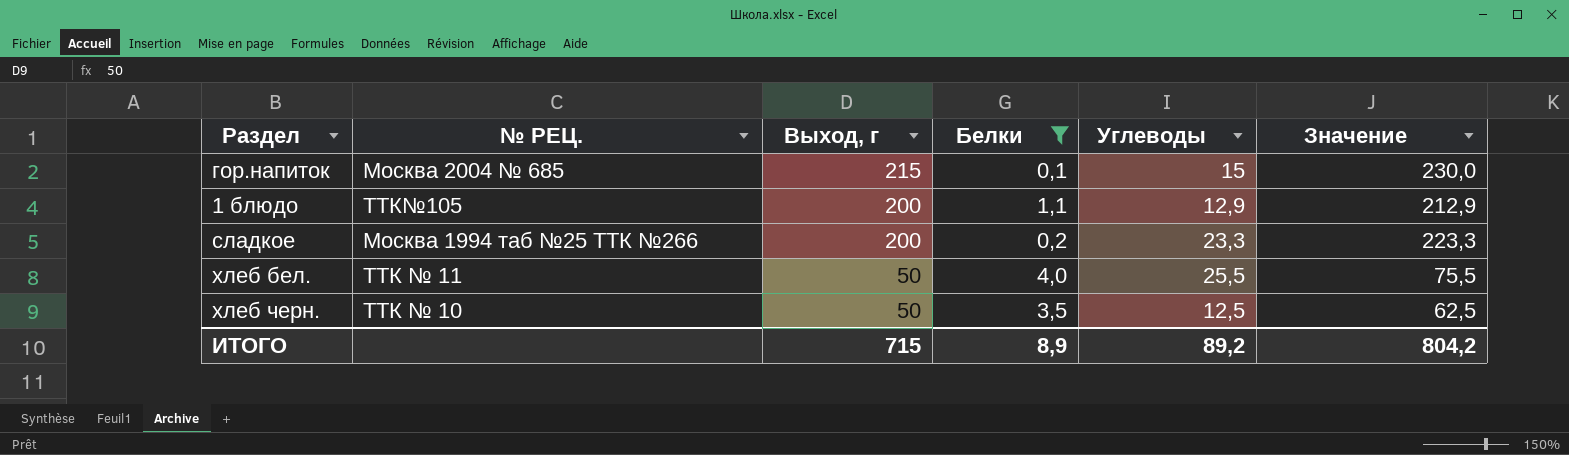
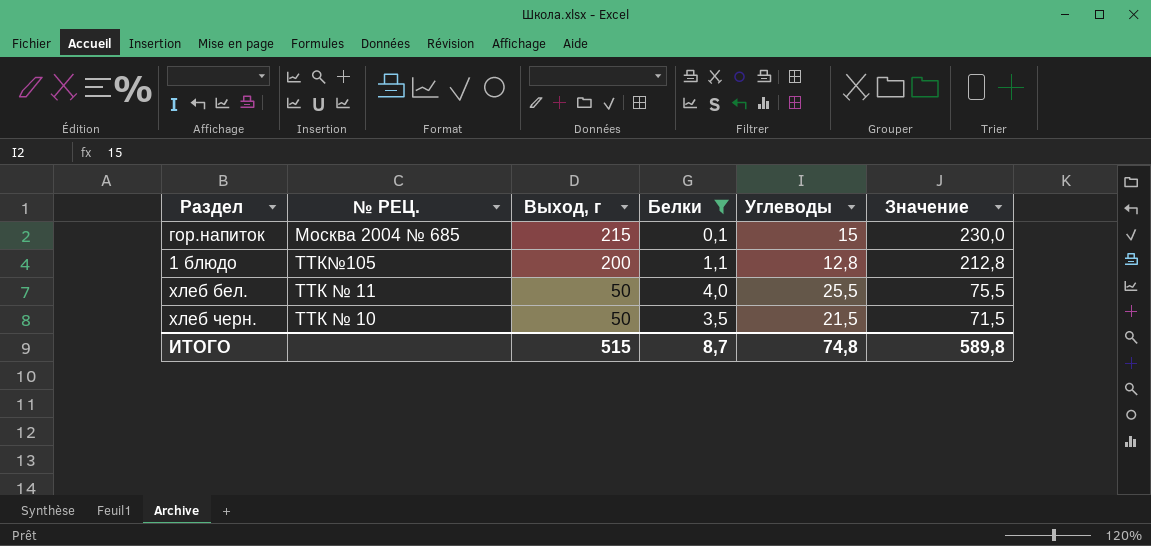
row сладкое: Москва 1994 таб №25 ТТК №266 | 200 | 0,2 | 23,3 | 223,3 -> none
1 блюдо | Углеводы: 12,9 -> 12,8
1 блюдо | Значение: 212,9 -> 212,8
хлеб черн. | Углеводы: 12,5 -> 21,5
хлеб черн. | Значение: 62,5 -> 71,5
ИТОГО | Выход, г: 715 -> 515
ИТОГО | Белки: 8,9 -> 8,7
ИТОГО | Углеводы: 89,2 -> 74,8
ИТОГО | Значение: 804,2 -> 589,8

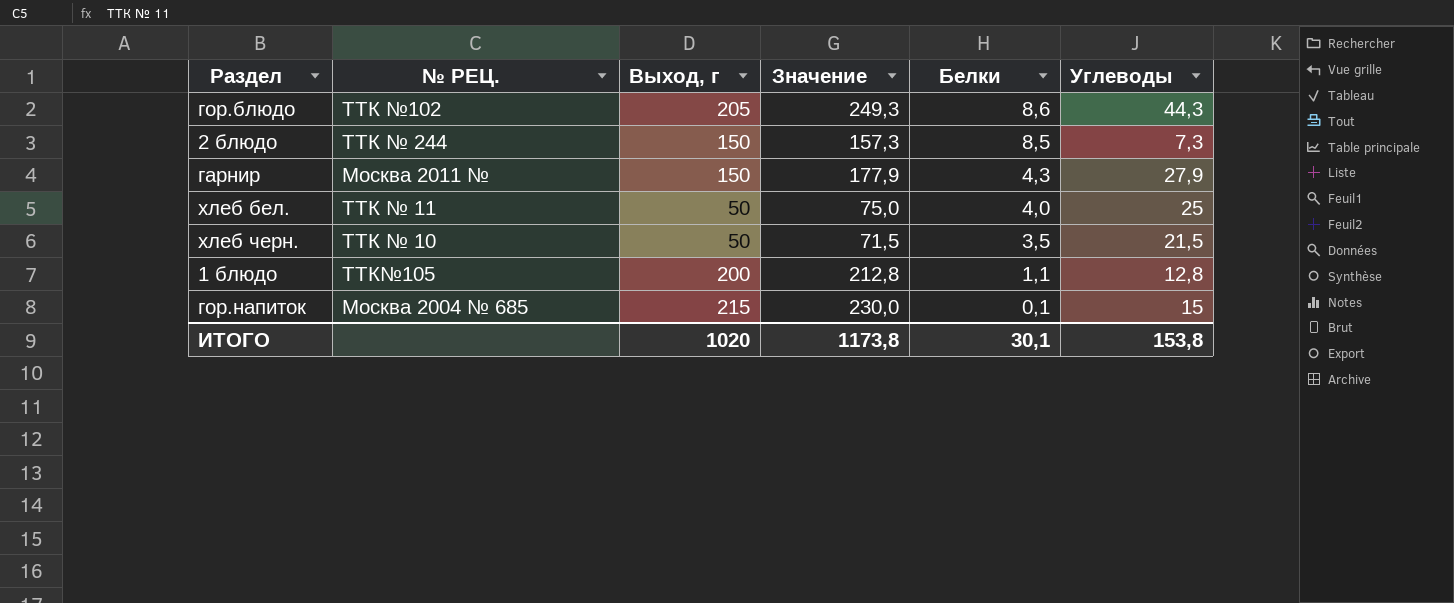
filter: Белки <= 4,0 -> none
row order: Выход, г descending -> Белки descending
column Значение | position: 6 -> 4
хлеб бел. | Значение: 75,5 -> 75,0
хлеб бел. | Углеводы: 25,5 -> 25
ИТОГО | Выход, г: 515 -> 1020
ИТОГО | Значение: 589,8 -> 1173,8
ИТОГО | Белки: 8,7 -> 30,1
ИТОГО | Углеводы: 74,8 -> 153,8

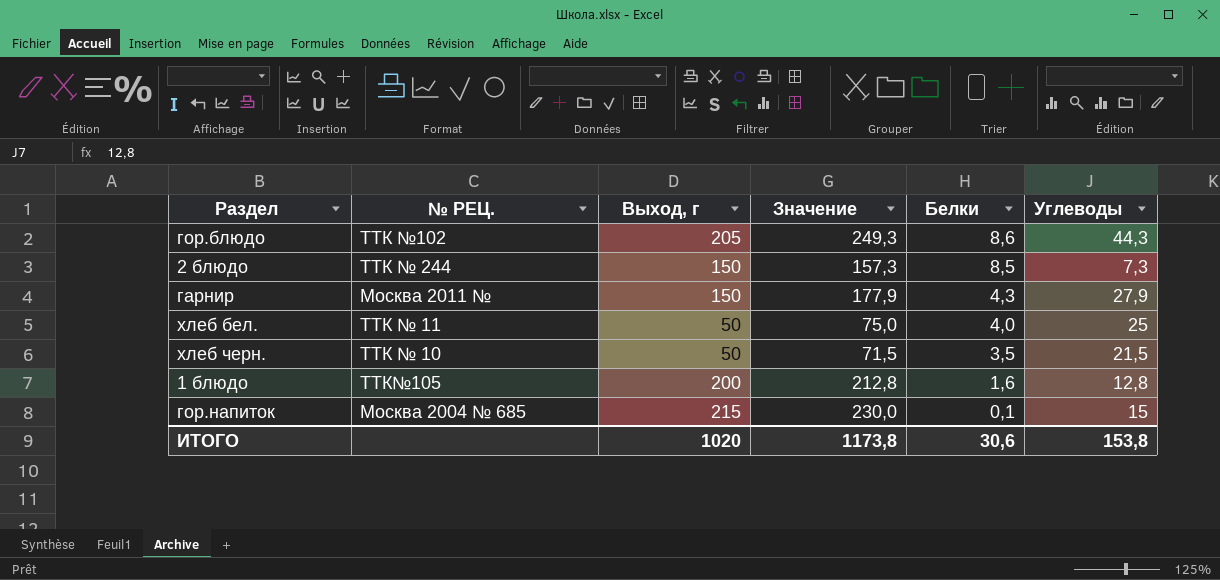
1 блюдо | Белки: 1,1 -> 1,6
ИТОГО | Белки: 30,1 -> 30,6

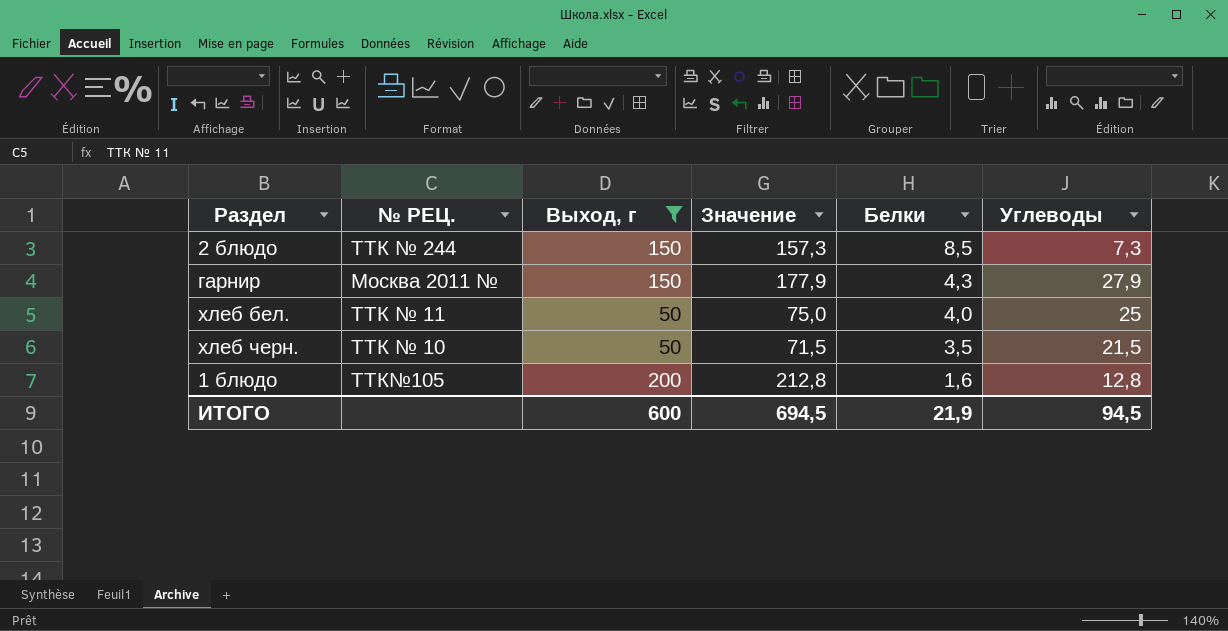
filter: none -> Выход, г <= 200
ИТОГО | Выход, г: 1020 -> 600
ИТОГО | Значение: 1173,8 -> 694,5
ИТОГО | Белки: 30,6 -> 21,9
ИТОГО | Углеводы: 153,8 -> 94,5

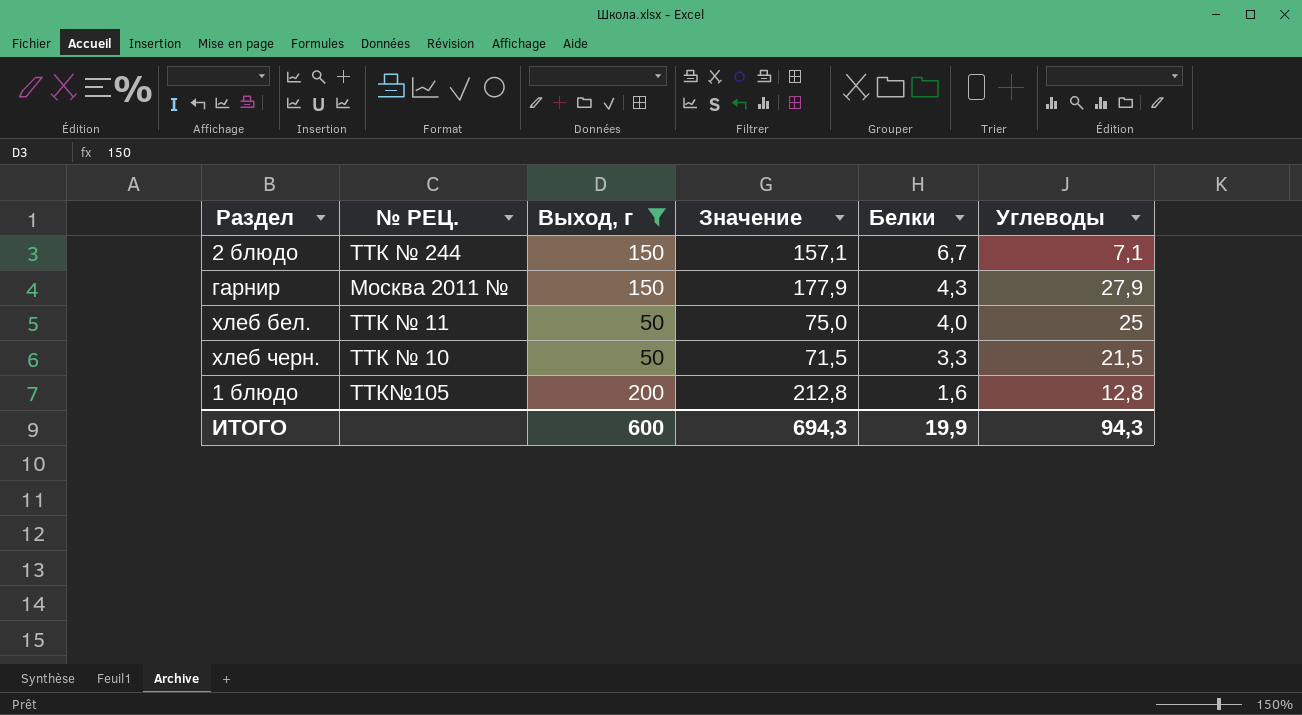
2 блюдо | Значение: 157,3 -> 157,1
2 блюдо | Белки: 8,5 -> 6,7
2 блюдо | Углеводы: 7,3 -> 7,1
хлеб черн. | Белки: 3,5 -> 3,3
ИТОГО | Значение: 694,5 -> 694,3
ИТОГО | Белки: 21,9 -> 19,9
ИТОГО | Углеводы: 94,5 -> 94,3

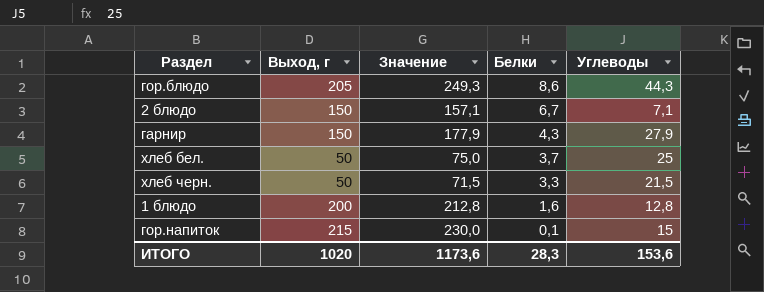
filter: Выход, г <= 200 -> none
column № РЕЦ. | position: 2 -> none
хлеб бел. | Белки: 4,0 -> 3,7
ИТОГО | Выход, г: 600 -> 1020
ИТОГО | Значение: 694,3 -> 1173,6
ИТОГО | Белки: 19,9 -> 28,3
ИТОГО | Углеводы: 94,3 -> 153,6

